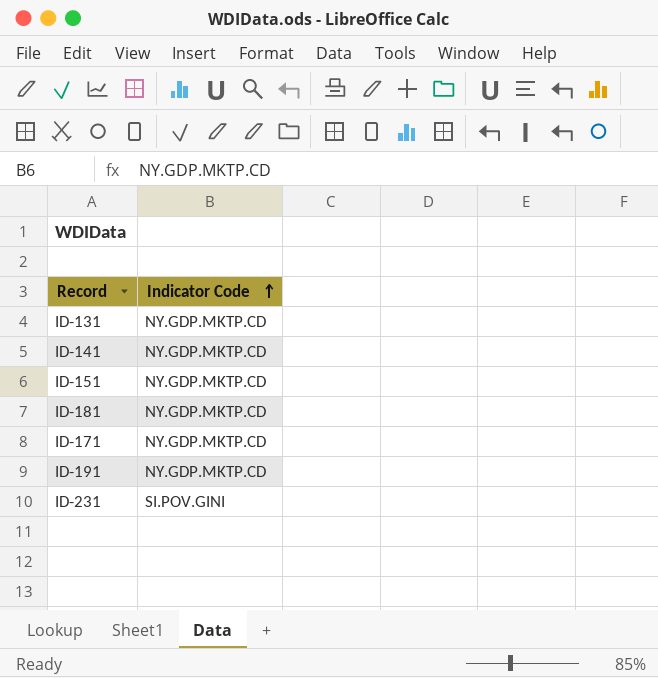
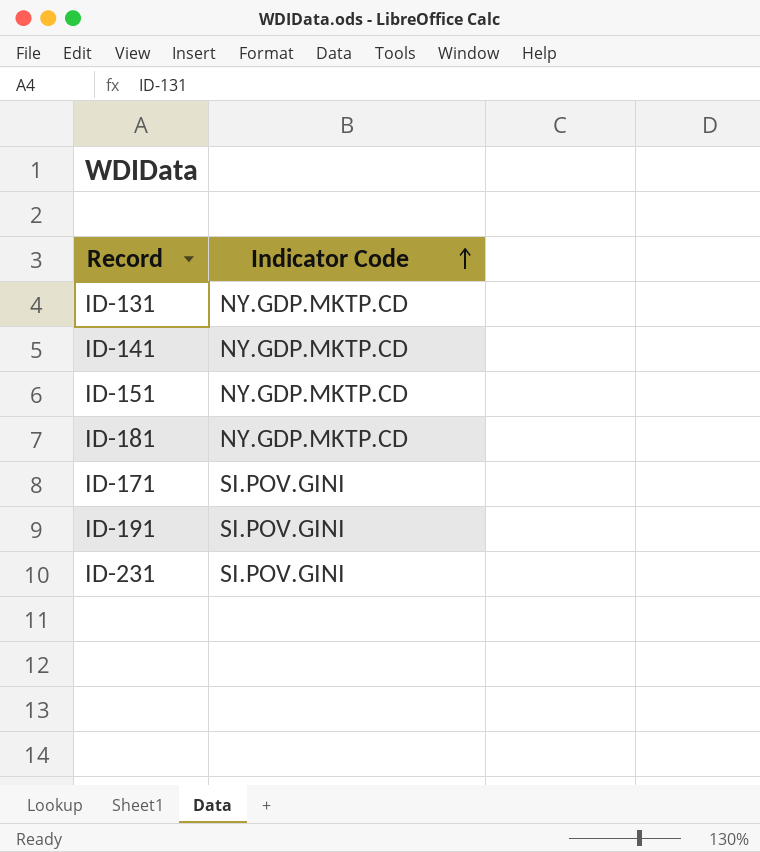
ID-171 | Indicator Code: NY.GDP.MKTP.CD -> SI.POV.GINI
ID-191 | Indicator Code: NY.GDP.MKTP.CD -> SI.POV.GINI

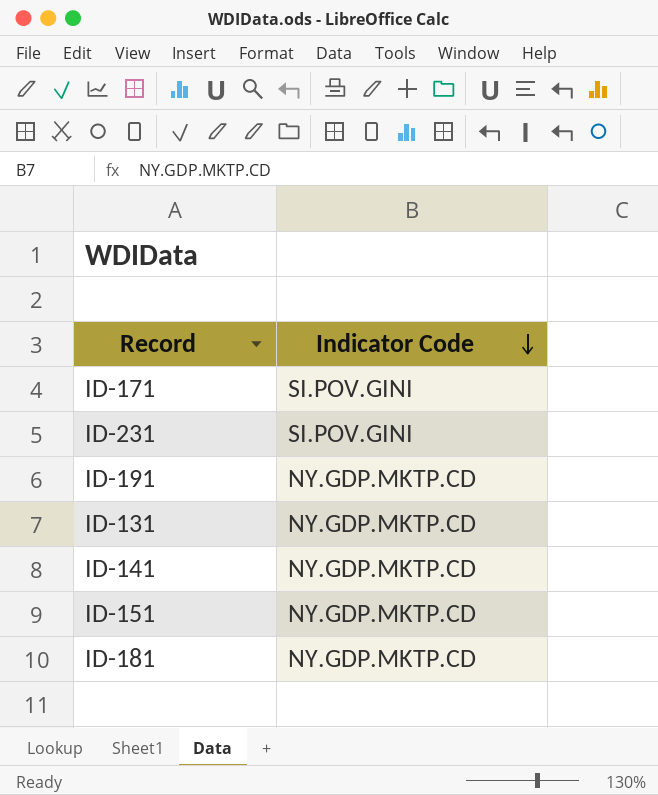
row order: Indicator Code ascending -> Indicator Code descending
ID-191 | Indicator Code: SI.POV.GINI -> NY.GDP.MKTP.CD

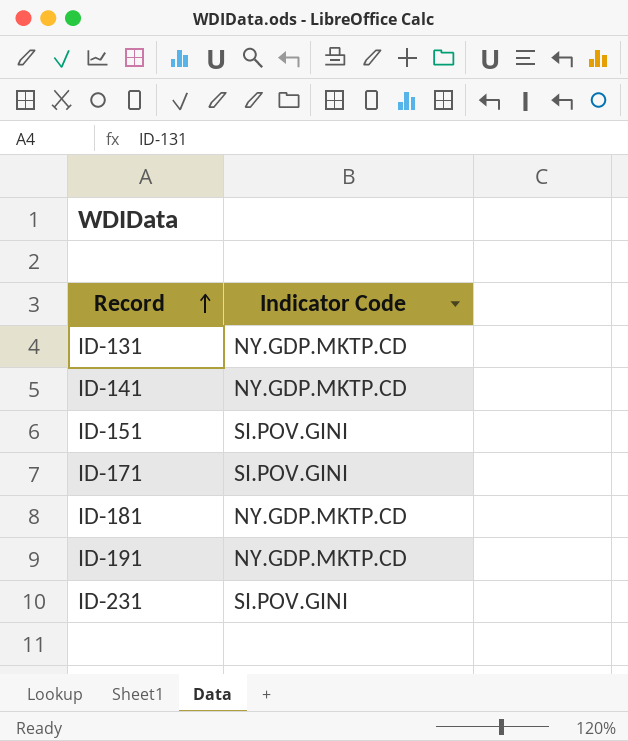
row order: Indicator Code descending -> Record ascending
ID-151 | Indicator Code: NY.GDP.MKTP.CD -> SI.POV.GINI

